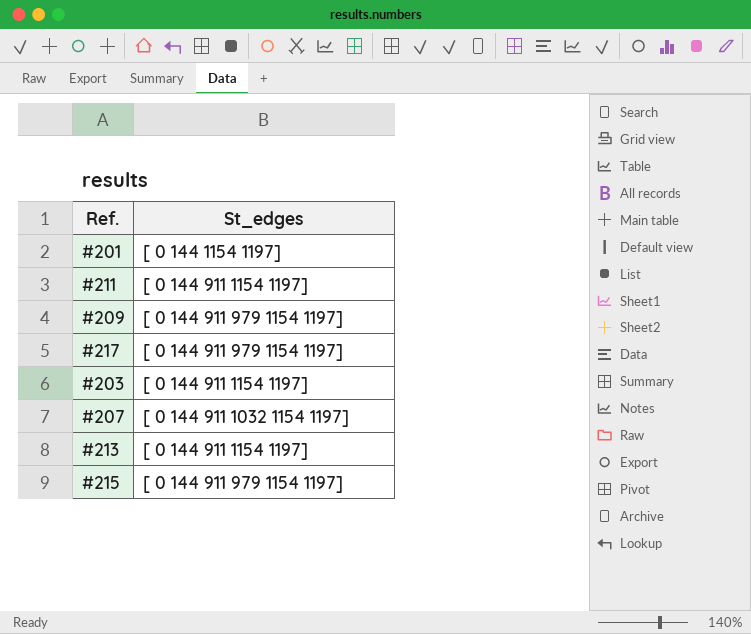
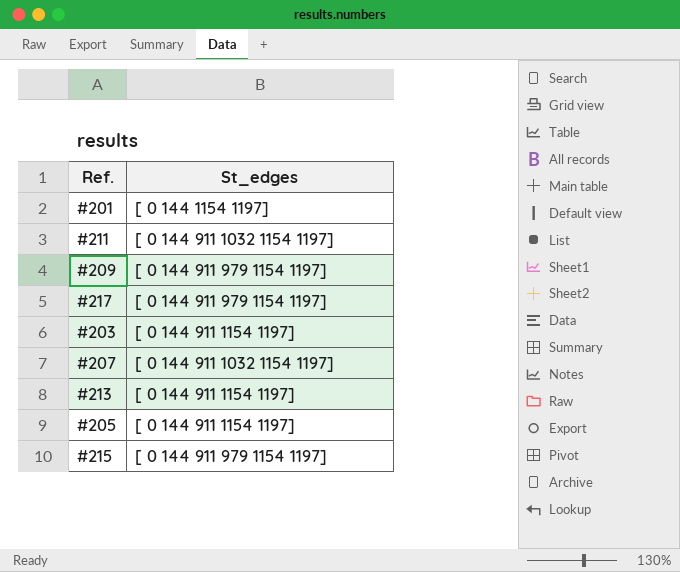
#211 | St_edges: [ 0 144 911 1154 1197] -> [ 0 144 911 1032 1154 1197]
row #205: none -> [ 0 144 911 1154 1197]

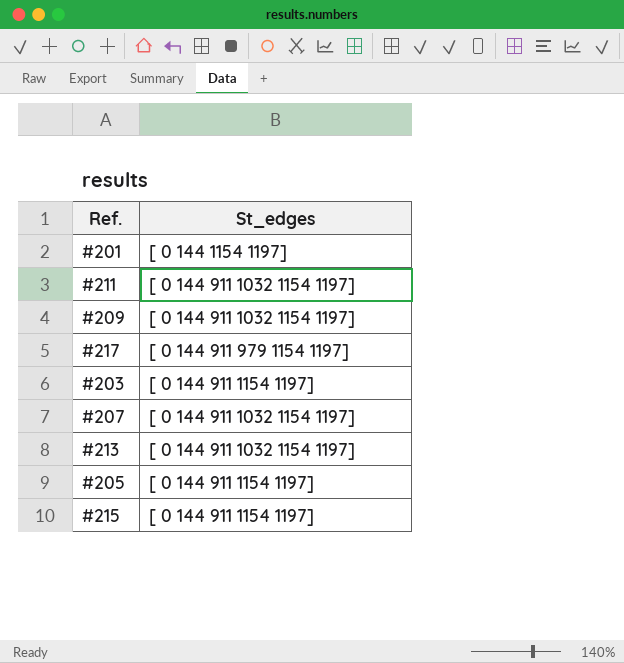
#209 | St_edges: [ 0 144 911 979 1154 1197] -> [ 0 144 911 1032 1154 1197]
#213 | St_edges: [ 0 144 911 1154 1197] -> [ 0 144 911 1032 1154 1197]
#215 | St_edges: [ 0 144 911 979 1154 1197] -> [ 0 144 911 1154 1197]

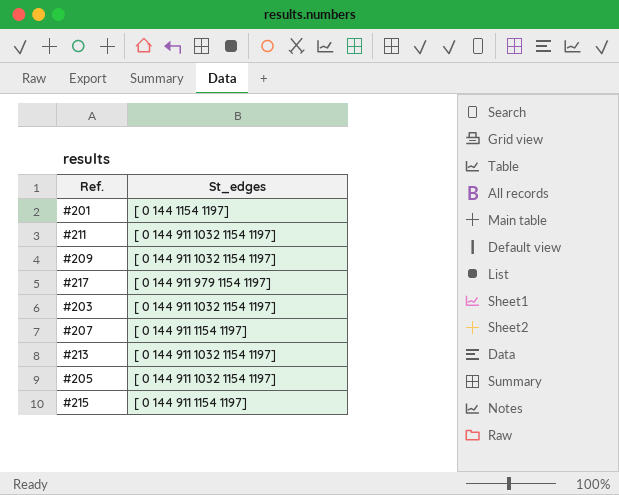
#203 | St_edges: [ 0 144 911 1154 1197] -> [ 0 144 911 1032 1154 1197]
#207 | St_edges: [ 0 144 911 1032 1154 1197] -> [ 0 144 911 1154 1197]
#205 | St_edges: [ 0 144 911 1154 1197] -> [ 0 144 911 1032 1154 1197]

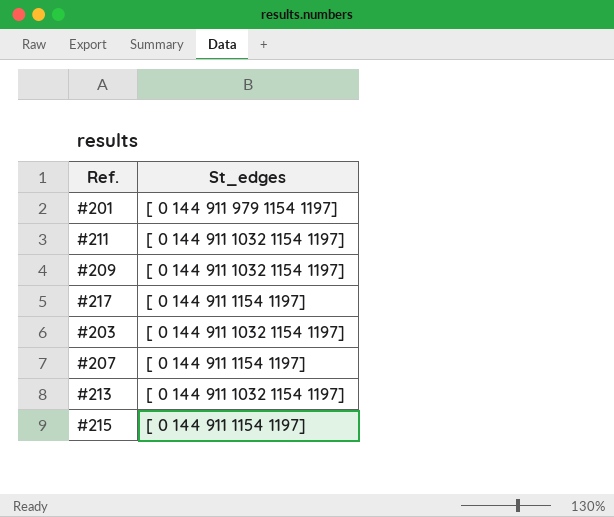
row #205: [ 0 144 911 1032 1154 1197] -> none
#201 | St_edges: [ 0 144 1154 1197] -> [ 0 144 911 979 1154 1197]
#217 | St_edges: [ 0 144 911 979 1154 1197] -> [ 0 144 911 1154 1197]

